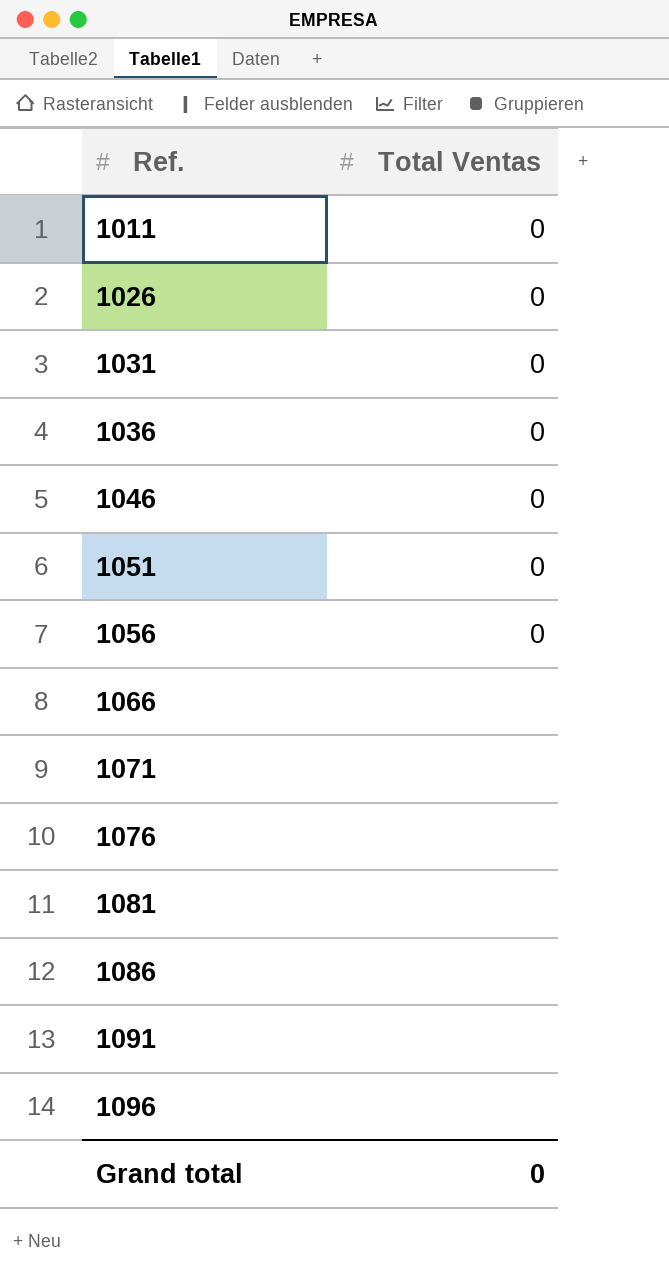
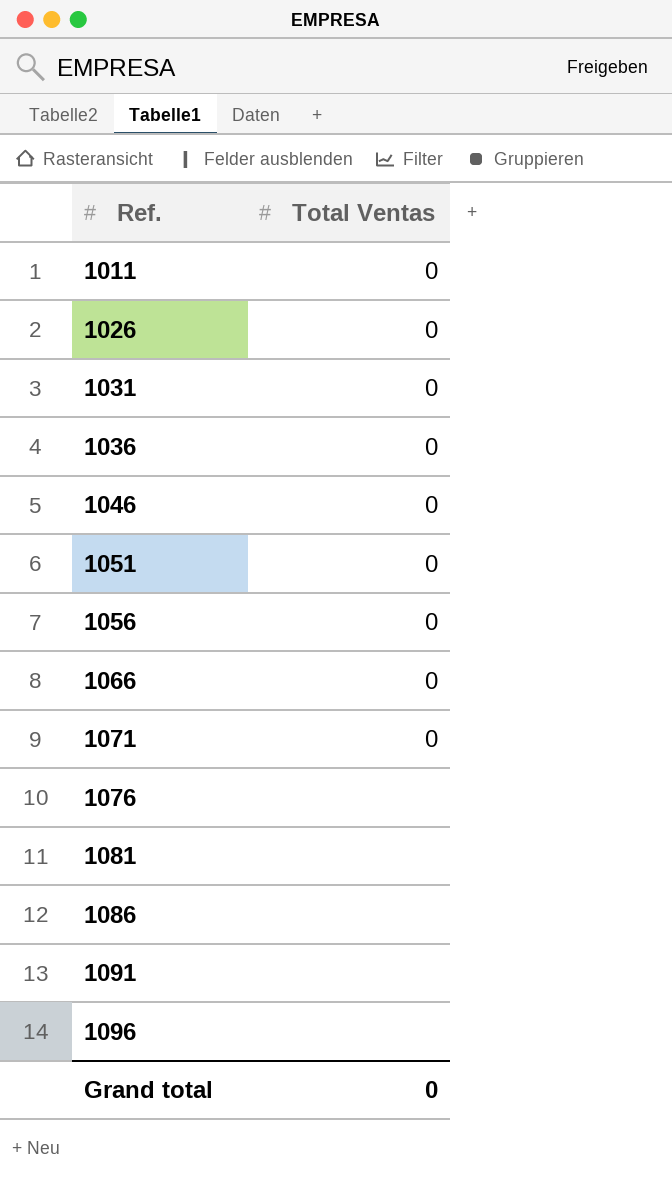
1066 | Total Ventas: none -> 0
1071 | Total Ventas: none -> 0

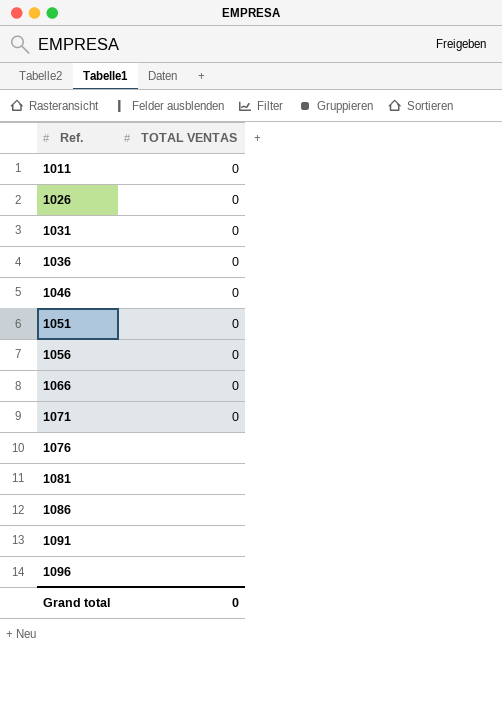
column name: Total Ventas -> TOTAL VENTAS

